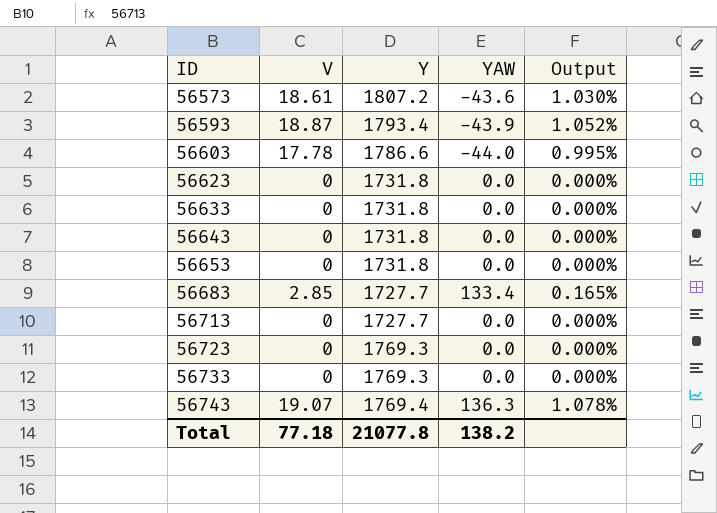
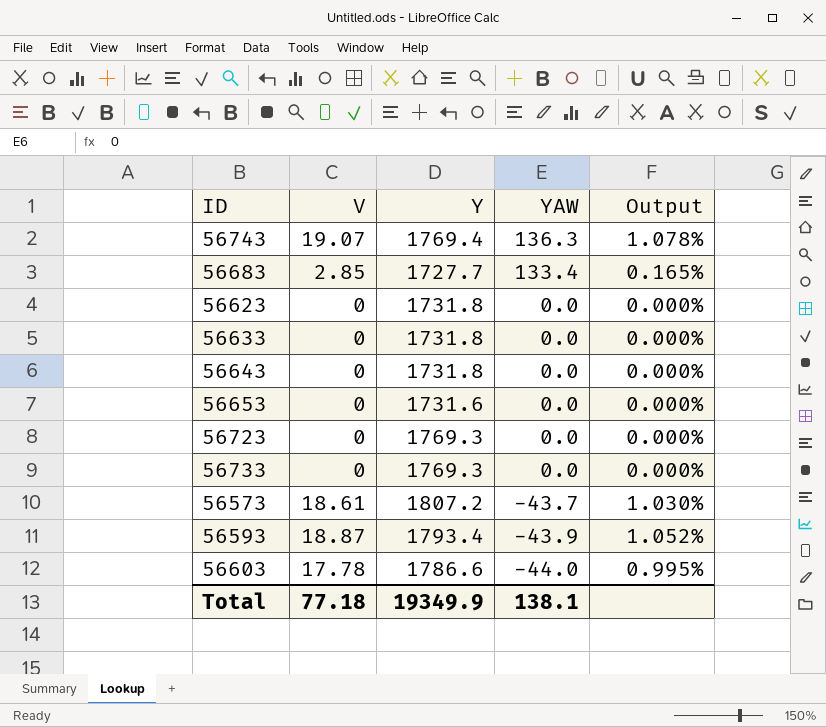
row order: ID ascending -> YAW descending
row 56713: 0 | 1727.7 | 0.0 | 0.000% -> none
56653 | Y: 1731.8 -> 1731.6
56573 | YAW: -43.6 -> -43.7
Total | Y: 21077.8 -> 19349.9
Total | YAW: 138.2 -> 138.1

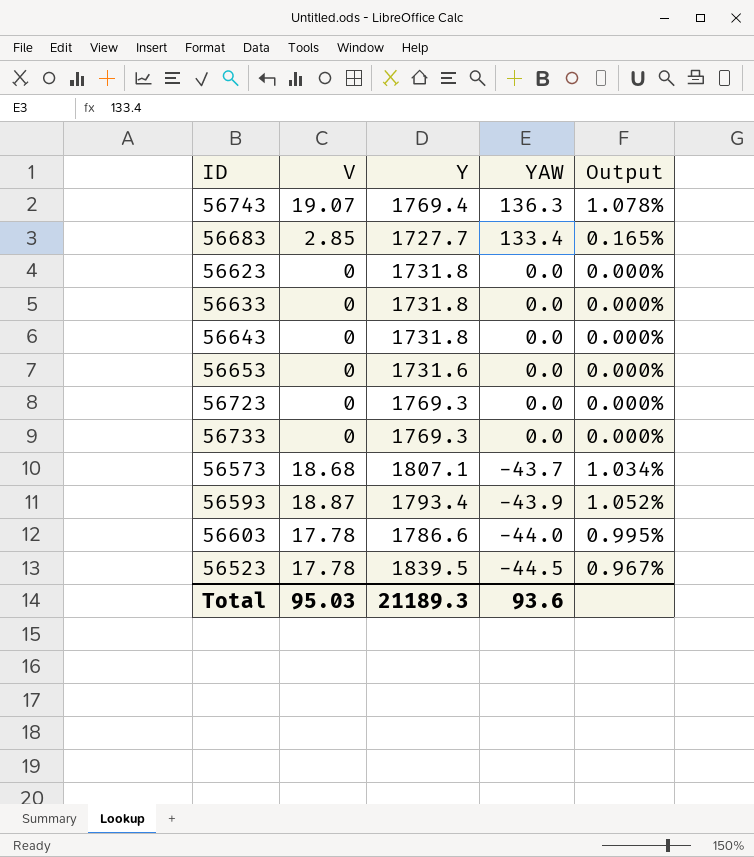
56573 | V: 18.61 -> 18.68
56573 | Y: 1807.2 -> 1807.1
56573 | Output: 1.030% -> 1.034%
row 56523: none -> 17.78 | 1839.5 | -44.5 | 0.967%
Total | V: 77.18 -> 95.03
Total | Y: 19349.9 -> 21189.3
Total | YAW: 138.1 -> 93.6

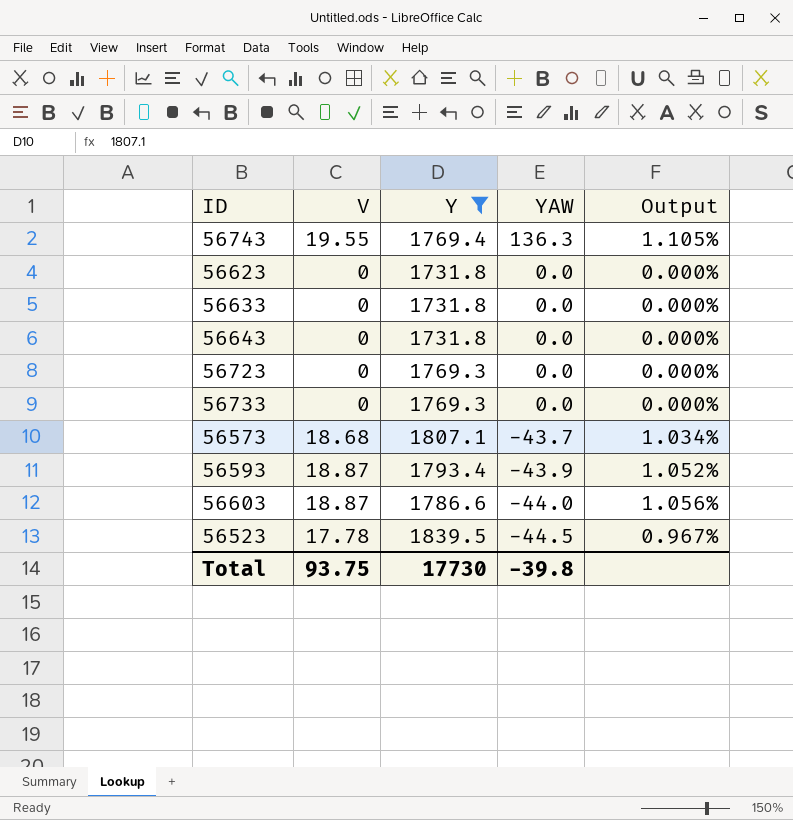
filter: none -> Y >= 1731.8
56743 | V: 19.07 -> 19.55
56743 | Output: 1.078% -> 1.105%
56603 | V: 17.78 -> 18.87
56603 | Output: 0.995% -> 1.056%
Total | V: 95.03 -> 93.75
Total | Y: 21189.3 -> 17730
Total | YAW: 93.6 -> -39.8

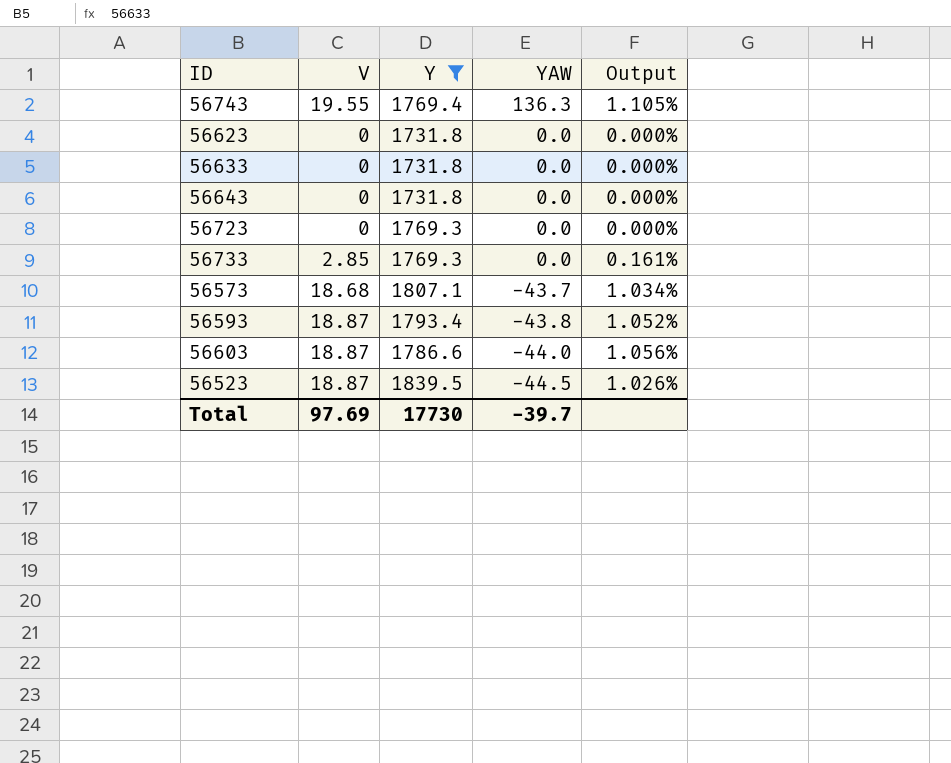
56733 | V: 0 -> 2.85
56733 | Output: 0.000% -> 0.161%
56593 | YAW: -43.9 -> -43.8
56523 | V: 17.78 -> 18.87
56523 | Output: 0.967% -> 1.026%
Total | V: 93.75 -> 97.69
Total | YAW: -39.8 -> -39.7

